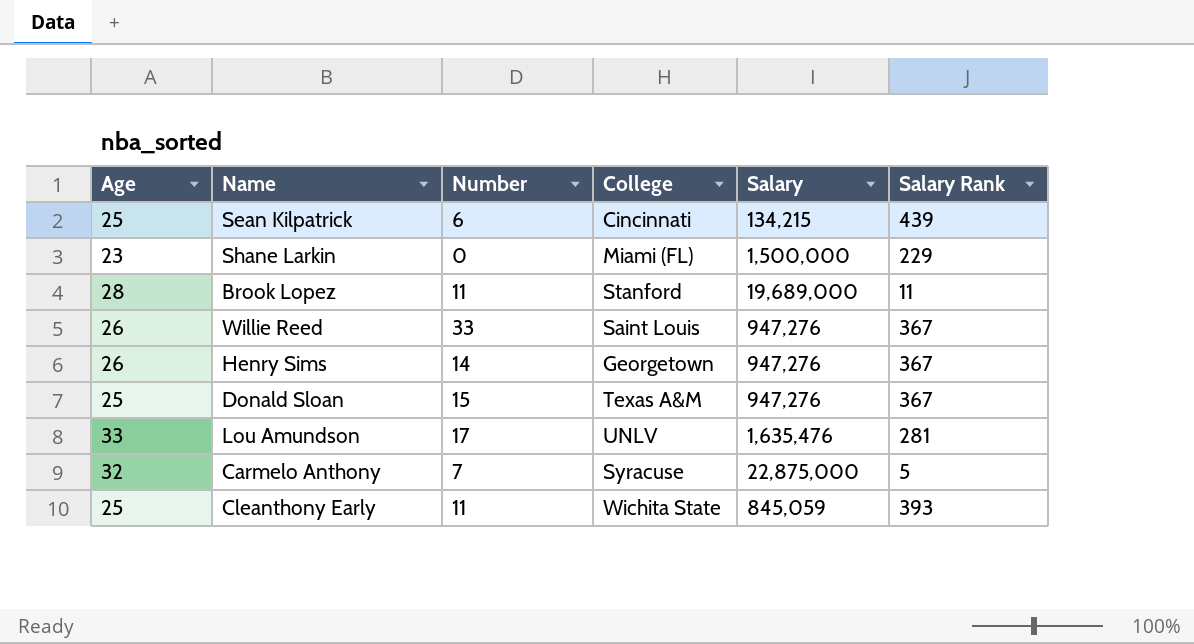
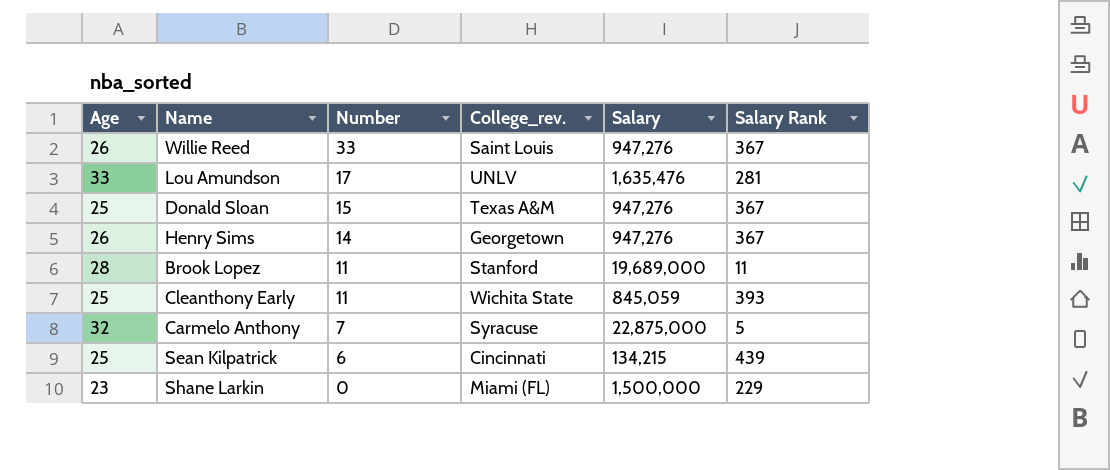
row order: none -> Number descending
column name: College -> College_rev.

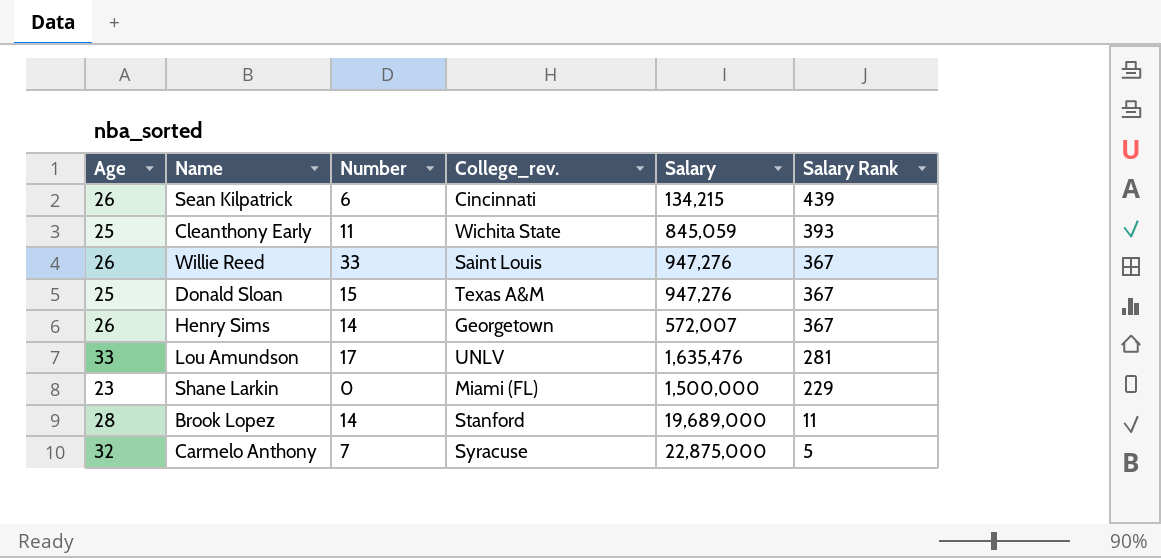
row order: Number descending -> Salary Rank descending
Sean Kilpatrick | Age: 25 -> 26
Henry Sims | Salary: 947,276 -> 572,007
Brook Lopez | Number: 11 -> 14

